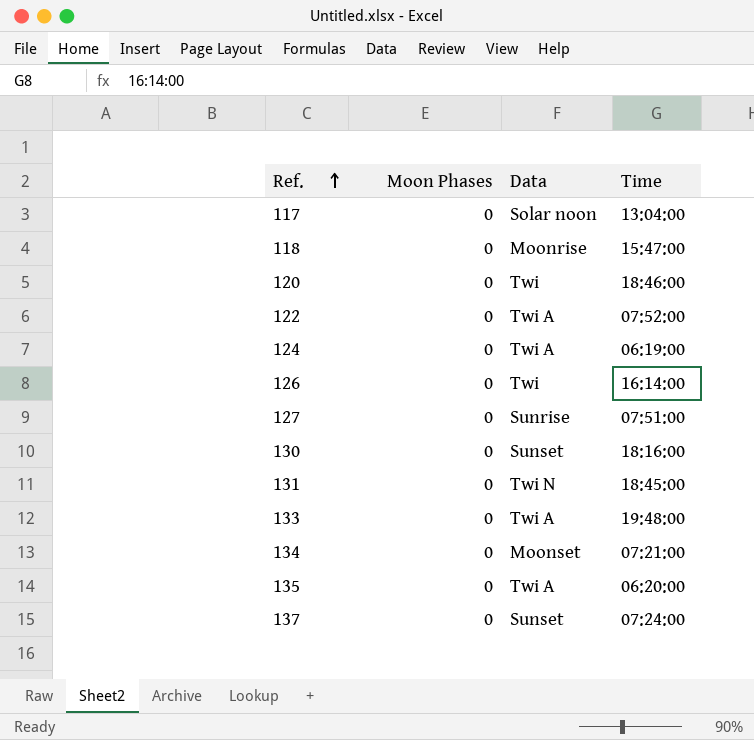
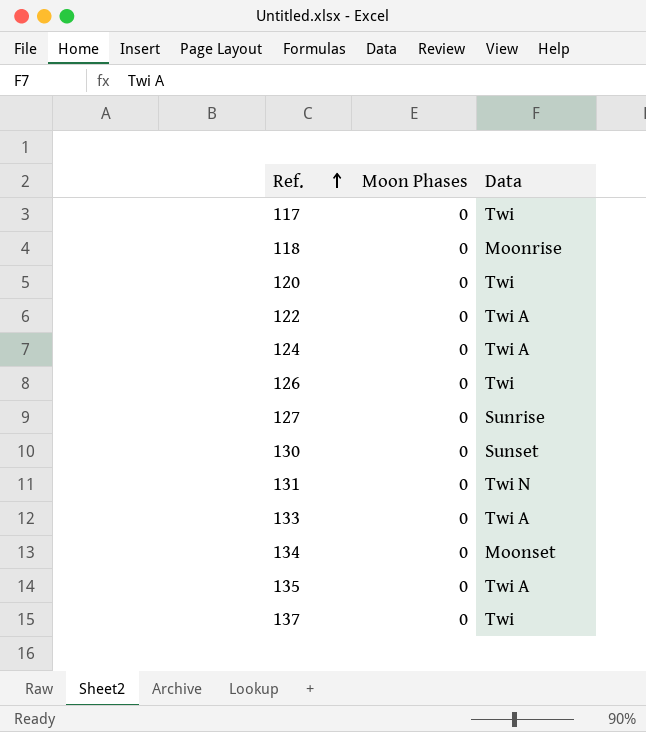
column Time | position: 4 -> none
117 | Data: Solar noon -> Twi
137 | Data: Sunset -> Twi

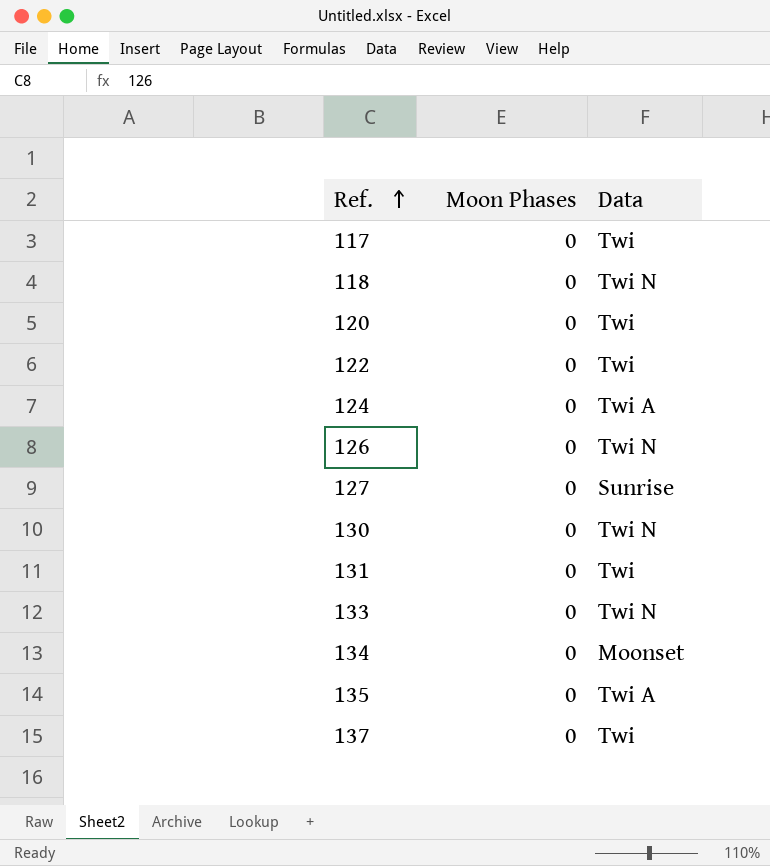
118 | Data: Moonrise -> Twi N
122 | Data: Twi A -> Twi
126 | Data: Twi -> Twi N
130 | Data: Sunset -> Twi N
131 | Data: Twi N -> Twi
133 | Data: Twi A -> Twi N

